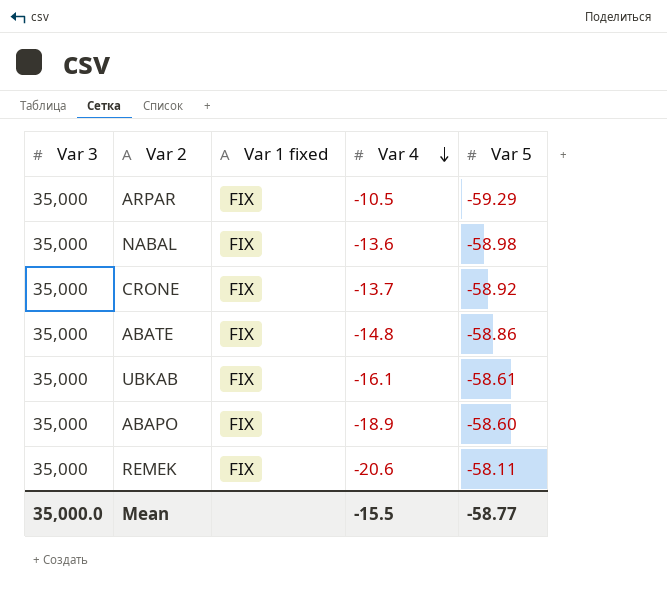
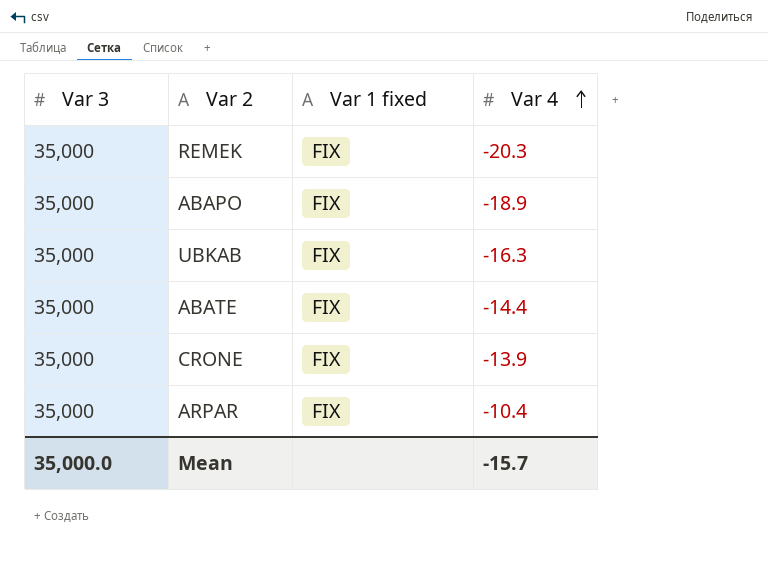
row order: Var 4 descending -> Var 4 ascending
column Var 5 | position: 5 -> none
row NABAL: 35,000 | FIX | -13.6 | -58.98 -> none
REMEK | Var 4: -20.6 -> -20.3
UBKAB | Var 4: -16.1 -> -16.3
ABATE | Var 4: -14.8 -> -14.4
CRONE | Var 4: -13.7 -> -13.9
ARPAR | Var 4: -10.5 -> -10.4
Mean | Var 4: -15.5 -> -15.7

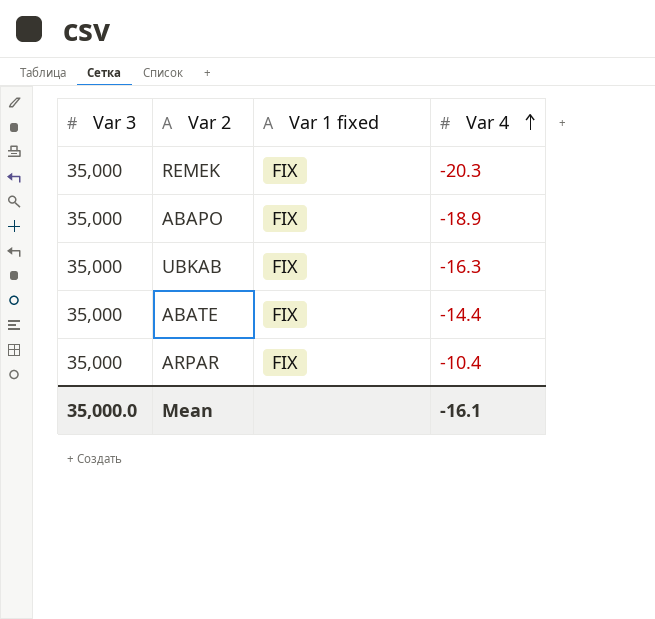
row CRONE: 35,000 | FIX | -13.9 -> none
Mean | Var 4: -15.7 -> -16.1

